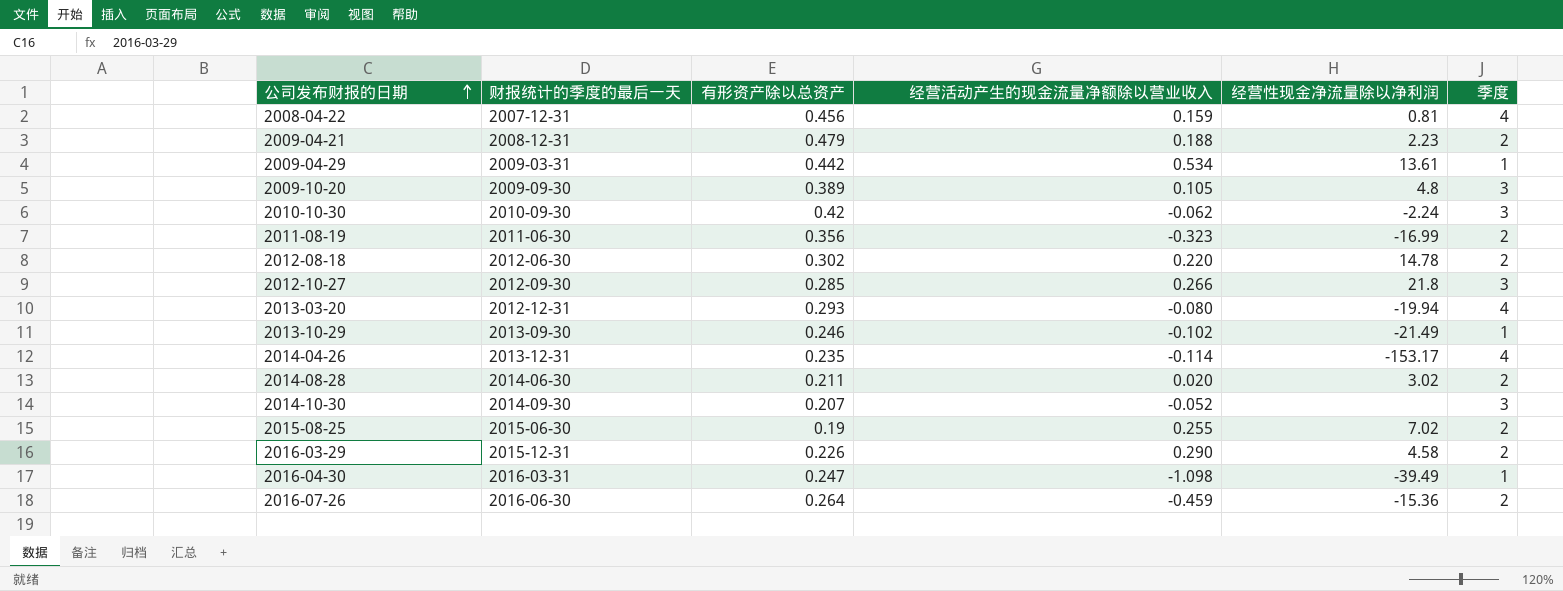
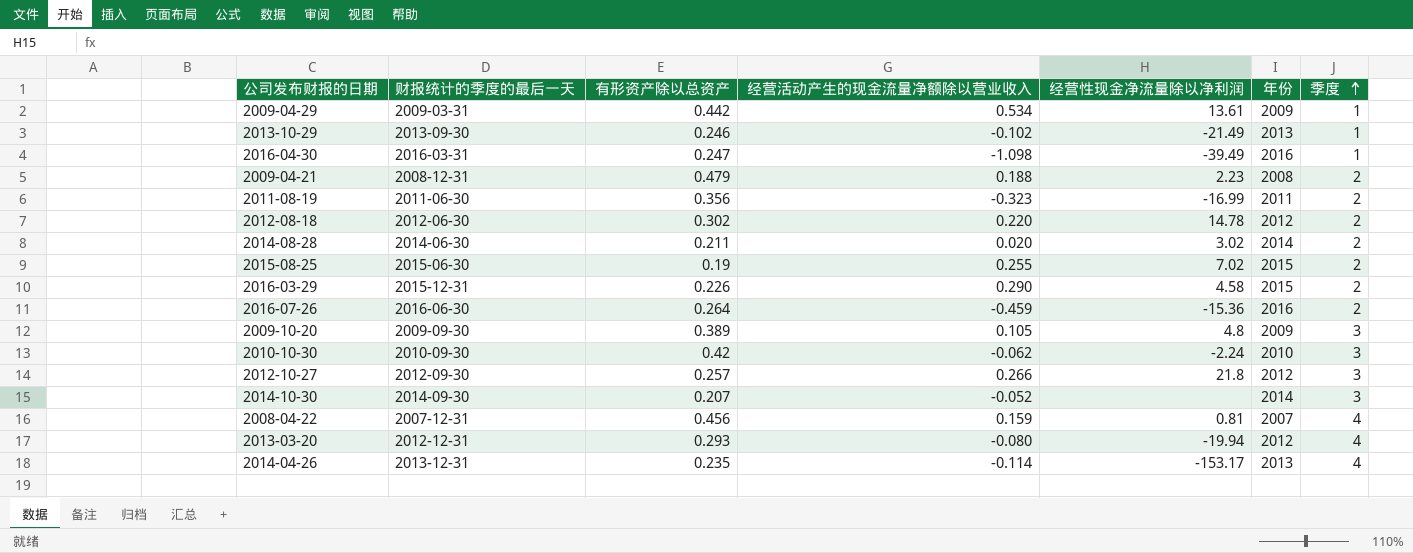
row order: 公司发布财报的日期 ascending -> 季度 ascending
column 年份 | position: none -> 6
2012-10-27 | 有形资产除以总资产: 0.285 -> 0.257

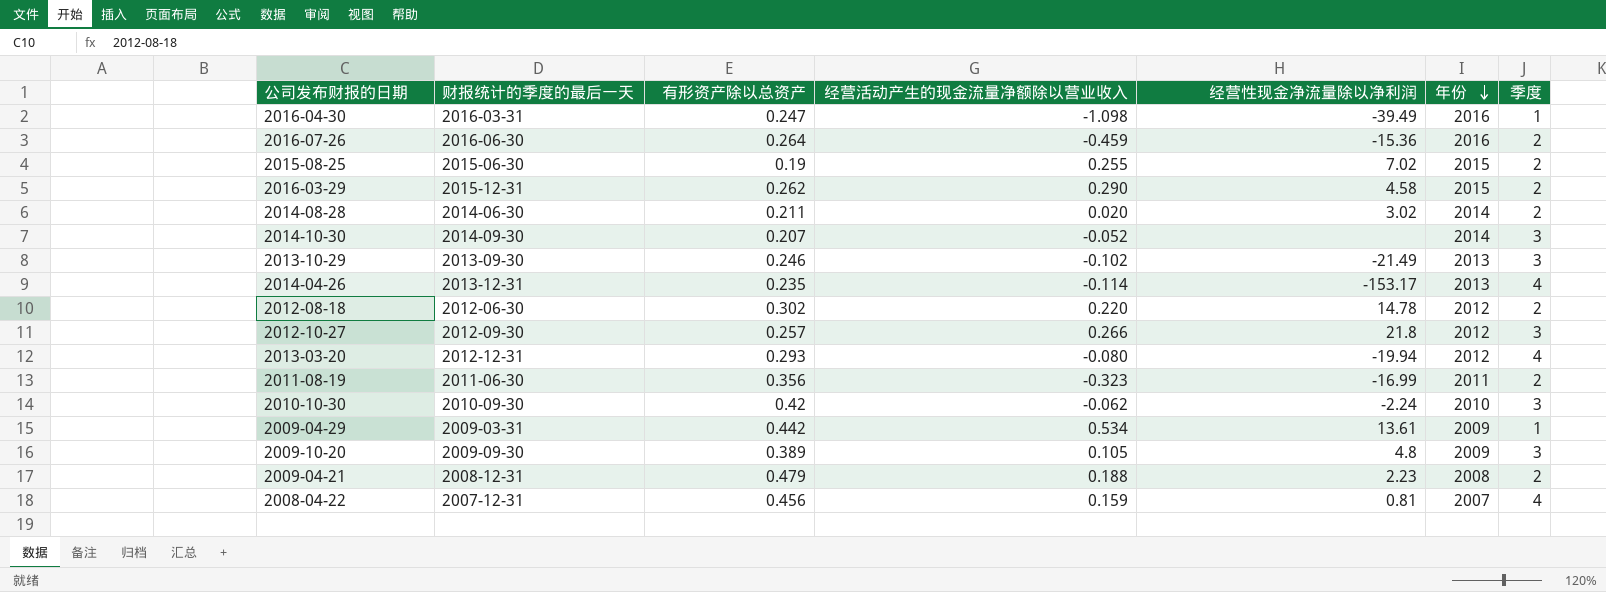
row order: 季度 ascending -> 年份 descending
2016-03-29 | 有形资产除以总资产: 0.226 -> 0.262
2013-10-29 | 季度: 1 -> 3

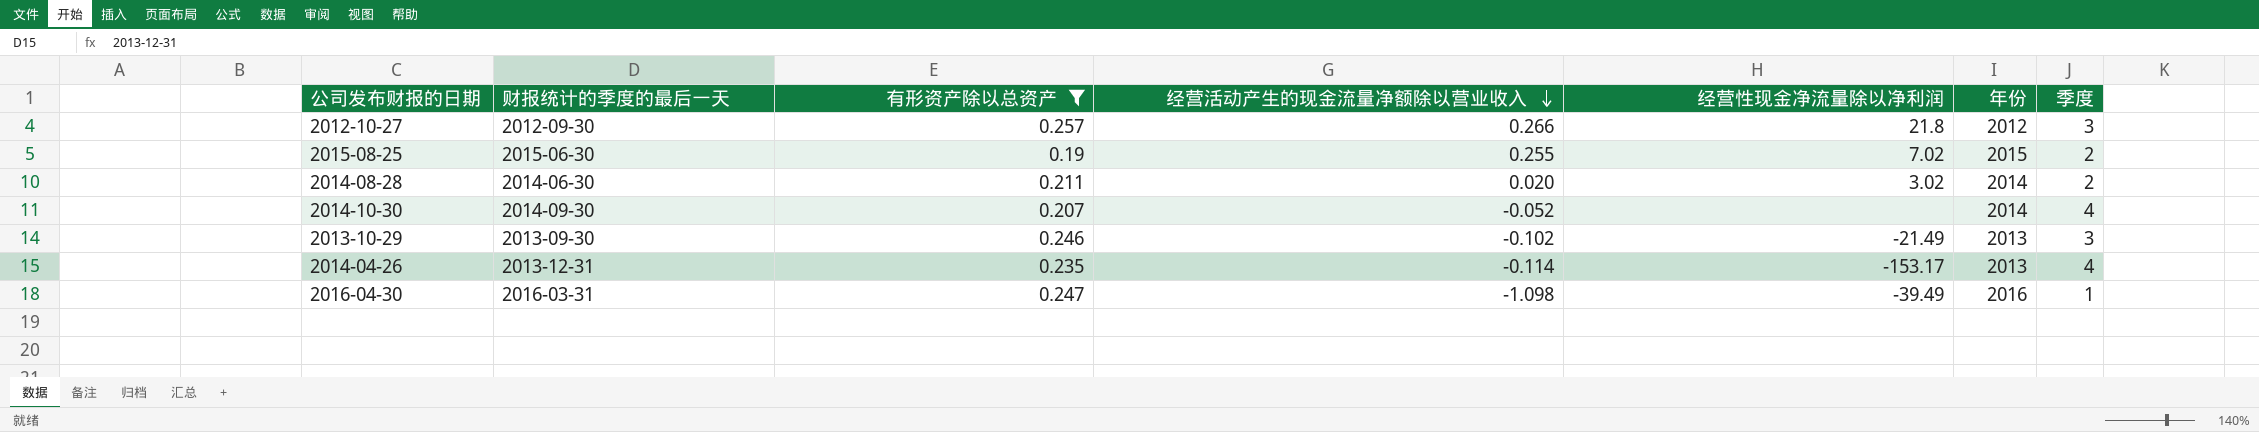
filter: none -> 有形资产除以总资产 <= 0.257
row order: 年份 descending -> 经营活动产生的现金流量净额除以营业收入 descending
2014-10-30 | 季度: 3 -> 4

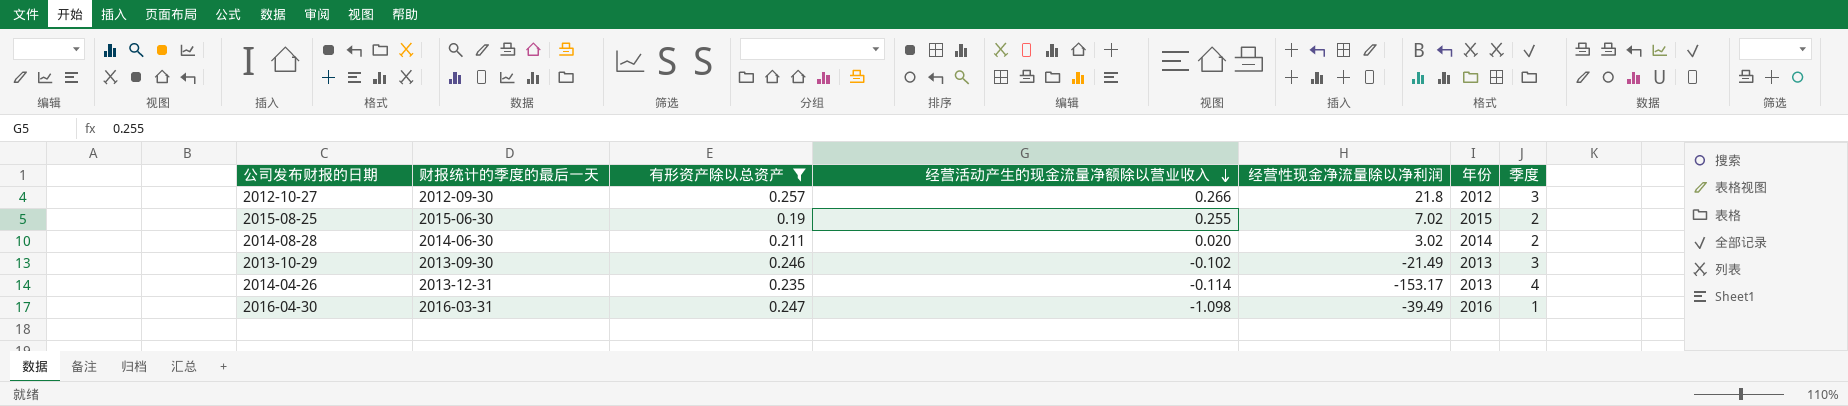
row 2014-10-30: 2014-09-30 | 0.207 | -0.052 | none | 2014 | 4 -> none

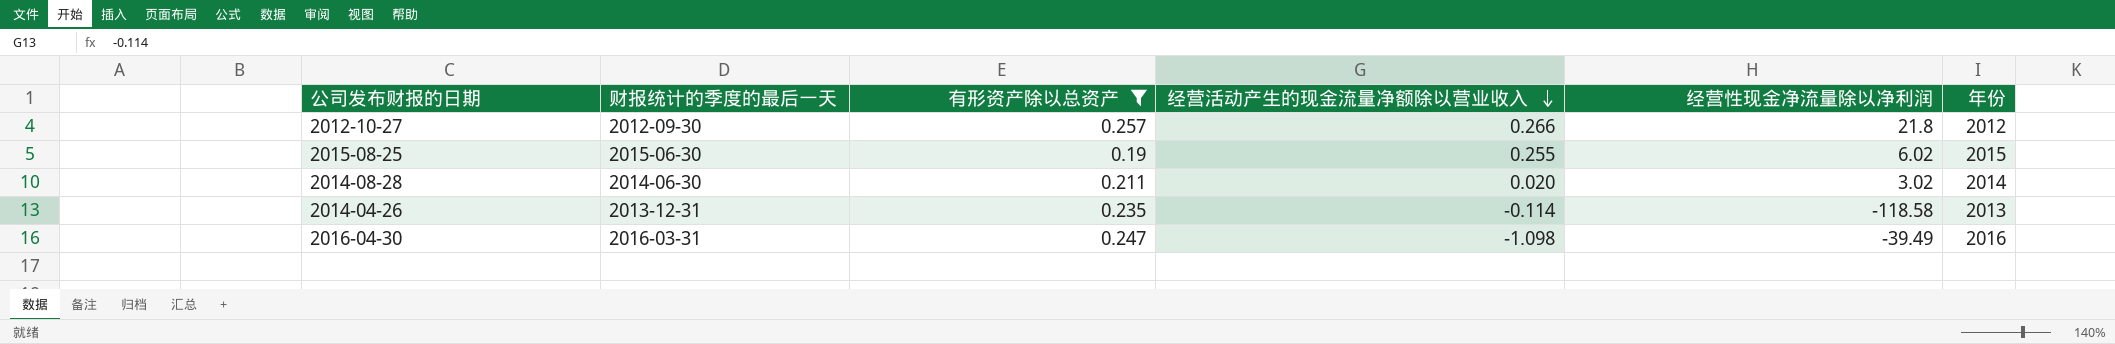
column 季度 | position: 7 -> none
row 2013-10-29: 2013-09-30 | 0.246 | -0.102 | -21.49 | 2013 | 3 -> none
2015-08-25 | 经营性现金净流量除以净利润: 7.02 -> 6.02
2014-04-26 | 经营性现金净流量除以净利润: -153.17 -> -118.58

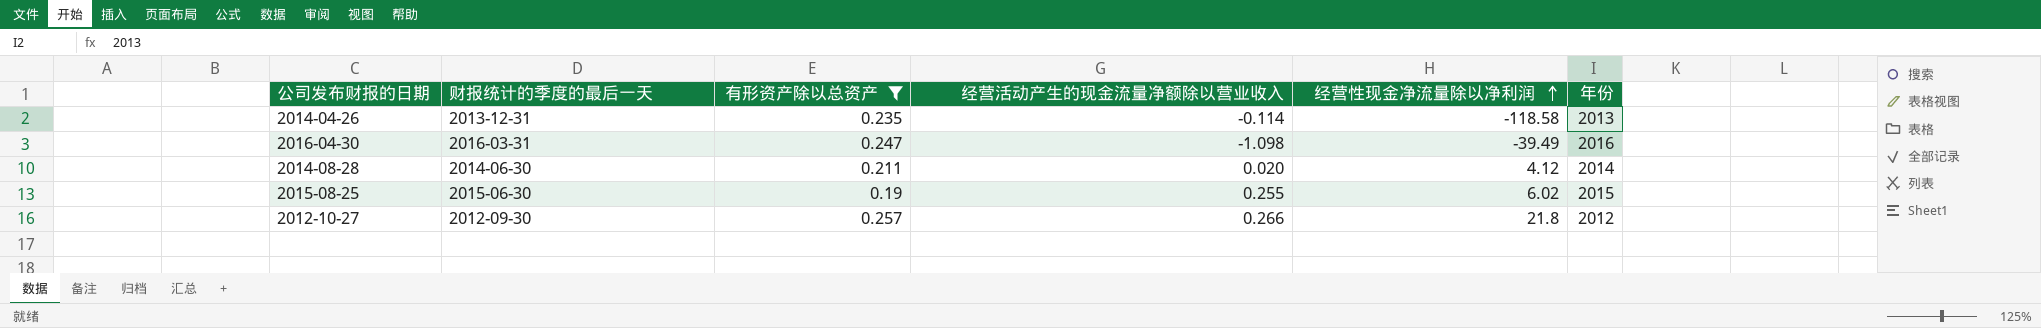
row order: 经营活动产生的现金流量净额除以营业收入 descending -> 经营性现金净流量除以净利润 ascending
2014-08-28 | 经营性现金净流量除以净利润: 3.02 -> 4.12

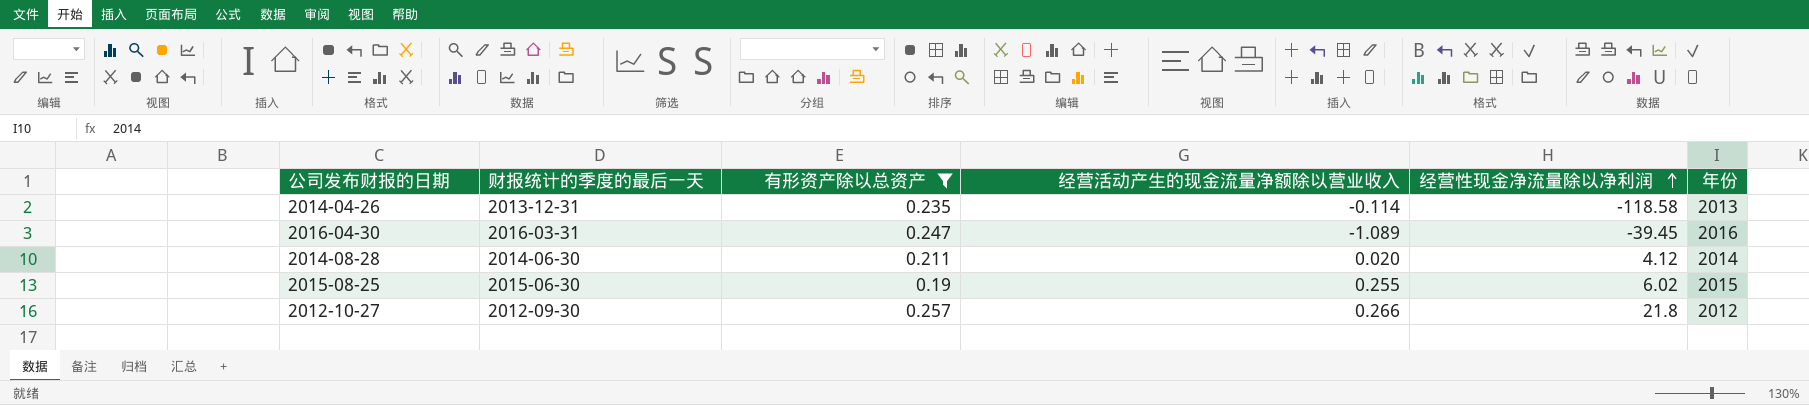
2016-04-30 | 经营活动产生的现金流量净额除以营业收入: -1.098 -> -1.089
2016-04-30 | 经营性现金净流量除以净利润: -39.49 -> -39.45

